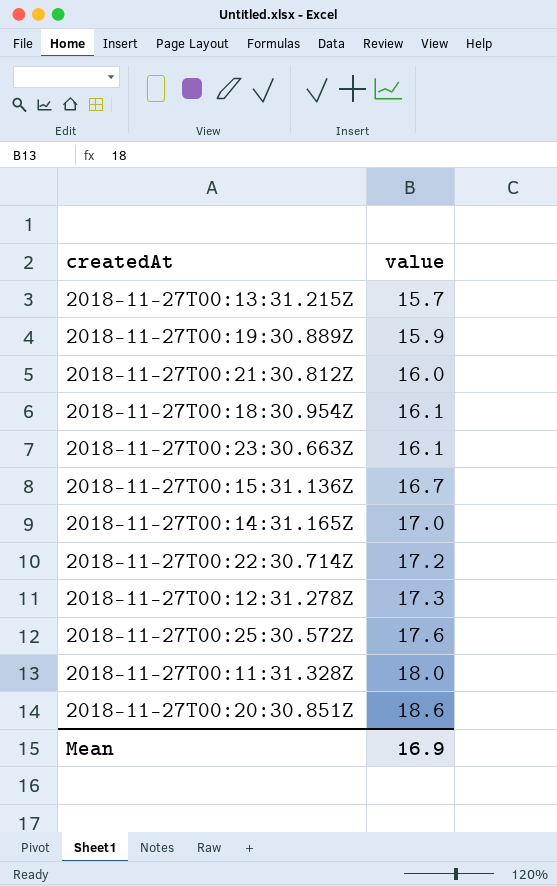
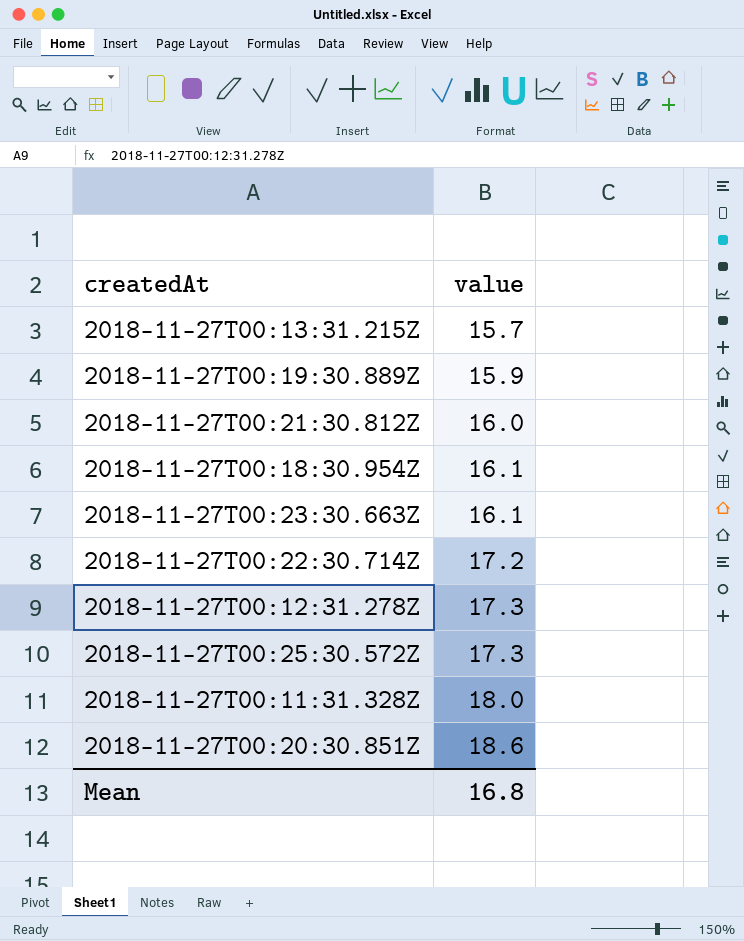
row 2018-11-27T00:15:31.136Z: 16.7 -> none
row 2018-11-27T00:14:31.165Z: 17.0 -> none
2018-11-27T00:25:30.572Z | value: 17.6 -> 17.3
Mean | value: 16.9 -> 16.8

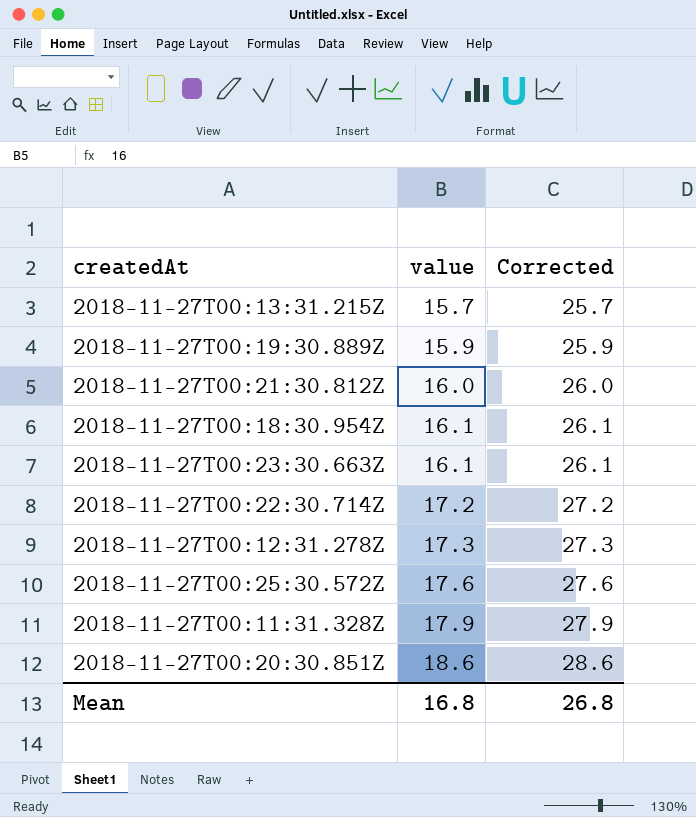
column Corrected | formula: none -> [value] + 10
2018-11-27T00:25:30.572Z | value: 17.3 -> 17.6
2018-11-27T00:11:31.328Z | value: 18.0 -> 17.9

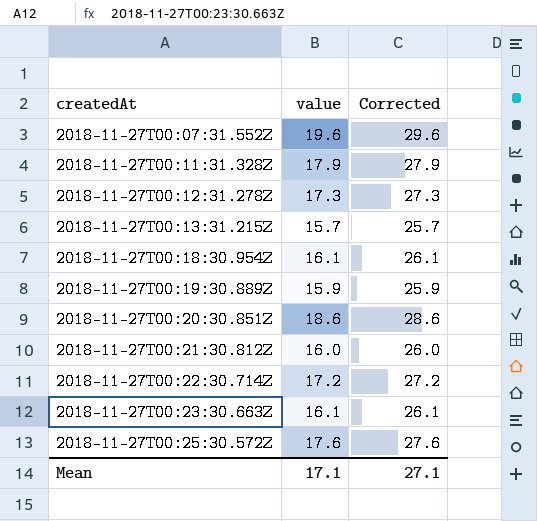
row order: value ascending -> createdAt ascending
row 2018-11-27T00:07:31.552Z: none -> 19.6 | 29.6
Mean | value: 16.8 -> 17.1
Mean | Corrected: 26.8 -> 27.1

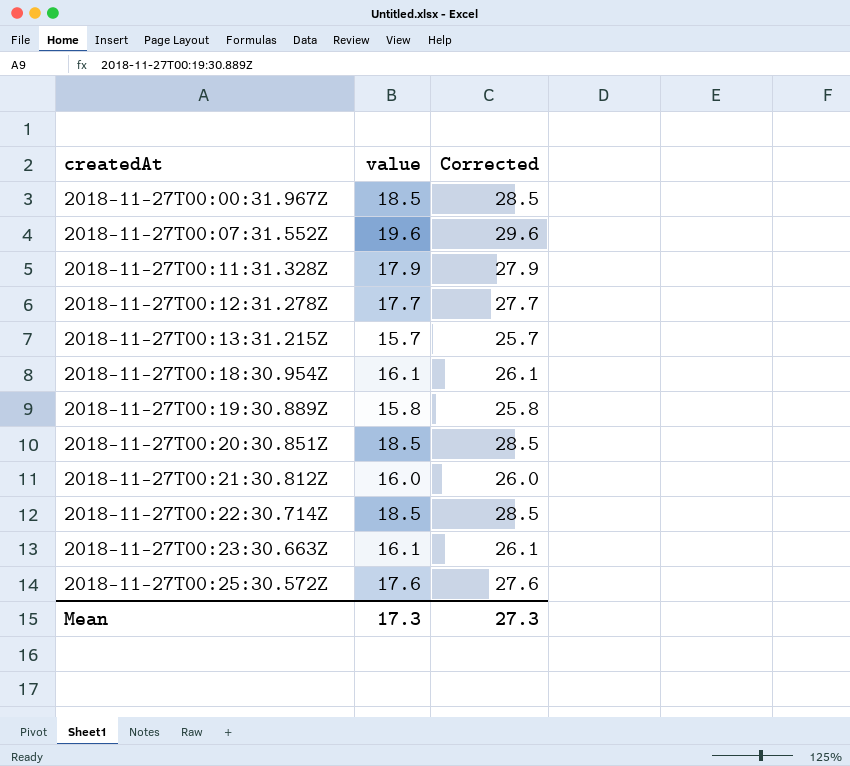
row 2018-11-27T00:00:31.967Z: none -> 18.5 | 28.5
2018-11-27T00:12:31.278Z | value: 17.3 -> 17.7
2018-11-27T00:12:31.278Z | Corrected: 27.3 -> 27.7
2018-11-27T00:19:30.889Z | value: 15.9 -> 15.8
2018-11-27T00:19:30.889Z | Corrected: 25.9 -> 25.8
2018-11-27T00:20:30.851Z | value: 18.6 -> 18.5
2018-11-27T00:20:30.851Z | Corrected: 28.6 -> 28.5
2018-11-27T00:22:30.714Z | value: 17.2 -> 18.5
2018-11-27T00:22:30.714Z | Corrected: 27.2 -> 28.5
Mean | value: 17.1 -> 17.3
Mean | Corrected: 27.1 -> 27.3

